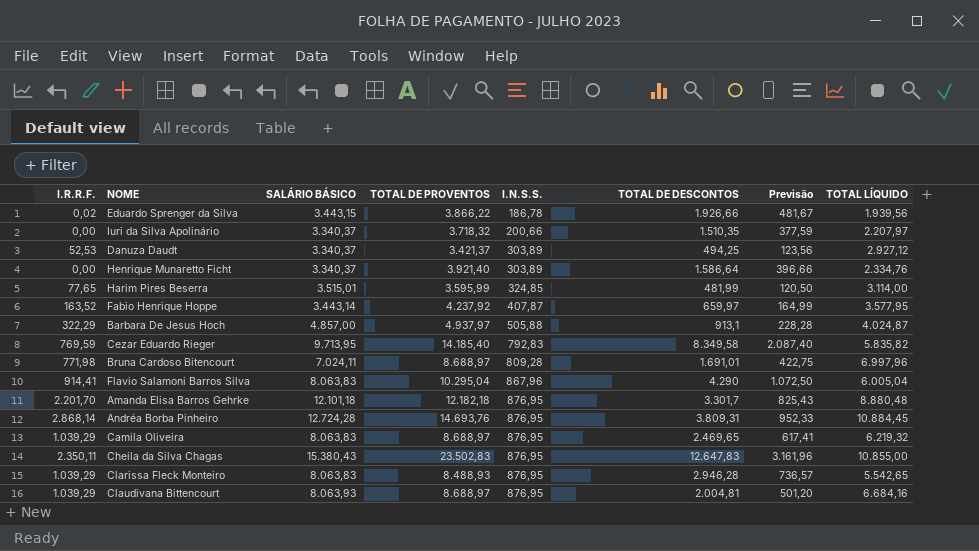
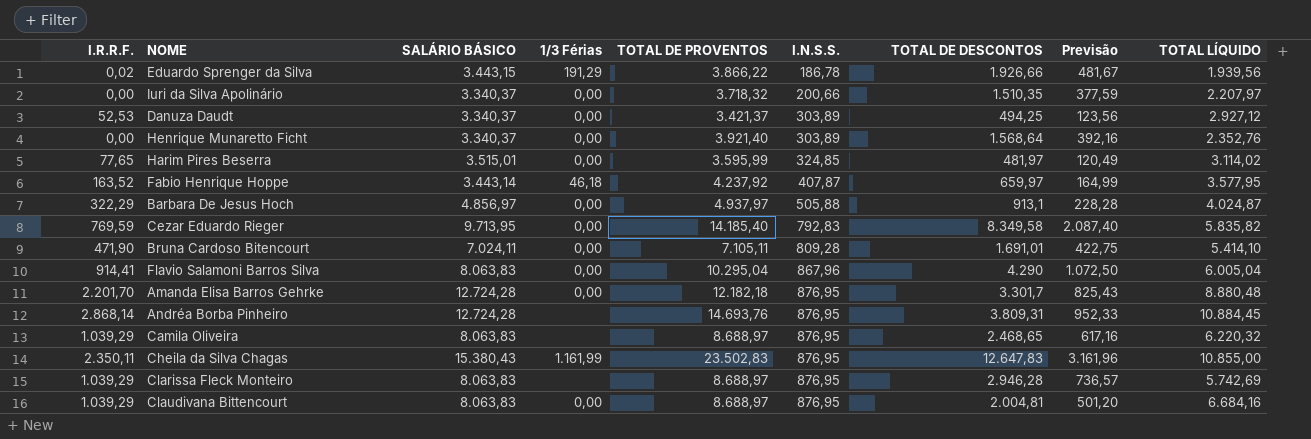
column 1/3 Férias | position: none -> 4
Henrique Munaretto Ficht | TOTAL DE DESCONTOS: 1.586,64 -> 1.568,64
Henrique Munaretto Ficht | Previsão: 396,66 -> 392,16
Henrique Munaretto Ficht | TOTAL LÍQUIDO: 2.334,76 -> 2.352,76
Harim Pires Beserra | TOTAL DE DESCONTOS: 481,99 -> 481,97
Harim Pires Beserra | Previsão: 120,50 -> 120,49
Harim Pires Beserra | TOTAL LÍQUIDO: 3.114,00 -> 3.114,02
Barbara De Jesus Hoch | SALÁRIO BÁSICO: 4.857,00 -> 4.856,97
Bruna Cardoso Bitencourt | I.R.R.F.: 771,98 -> 471,90
Bruna Cardoso Bitencourt | TOTAL DE PROVENTOS: 8.688,97 -> 7.105,11
Bruna Cardoso Bitencourt | TOTAL LÍQUIDO: 6.997,96 -> 5.414,10
Amanda Elisa Barros Gehrke | SALÁRIO BÁSICO: 12.101,18 -> 12.724,28
Camila Oliveira | TOTAL DE DESCONTOS: 2.469,65 -> 2.468,65
Camila Oliveira | Previsão: 617,41 -> 617,16
Camila Oliveira | TOTAL LÍQUIDO: 6.219,32 -> 6.220,32
Clarissa Fleck Monteiro | TOTAL DE PROVENTOS: 8.488,93 -> 8.688,97
Clarissa Fleck Monteiro | TOTAL LÍQUIDO: 5.542,65 -> 5.742,69
Claudivana Bittencourt | SALÁRIO BÁSICO: 8.063,93 -> 8.063,83

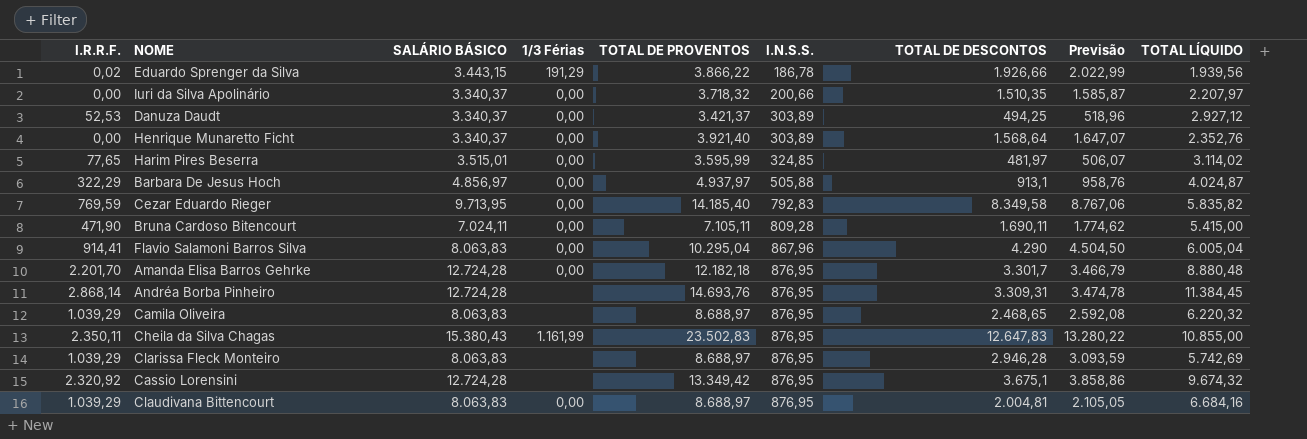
column Previsão | formula: [TOTAL DE DESCONTOS] * 0,25 -> [TOTAL DE DESCONTOS] * 1,05
row Fabio Henrique Hoppe: 163,52 | 3.443,14 | 46,18 | 4.237,92 | 407,87 | 659,97 | 164,99 | 3.577,95 -> none
Bruna Cardoso Bitencourt | TOTAL DE DESCONTOS: 1.691,01 -> 1.690,11
Bruna Cardoso Bitencourt | TOTAL LÍQUIDO: 5.414,10 -> 5.415,00
Andréa Borba Pinheiro | TOTAL DE DESCONTOS: 3.809,31 -> 3.309,31
Andréa Borba Pinheiro | TOTAL LÍQUIDO: 10.884,45 -> 11.384,45
row Cassio Lorensini: none -> 2.320,92 | 12.724,28 | none | 13.349,42 | 876,95 | 3.675,1 | 3.858,86 | 9.674,32

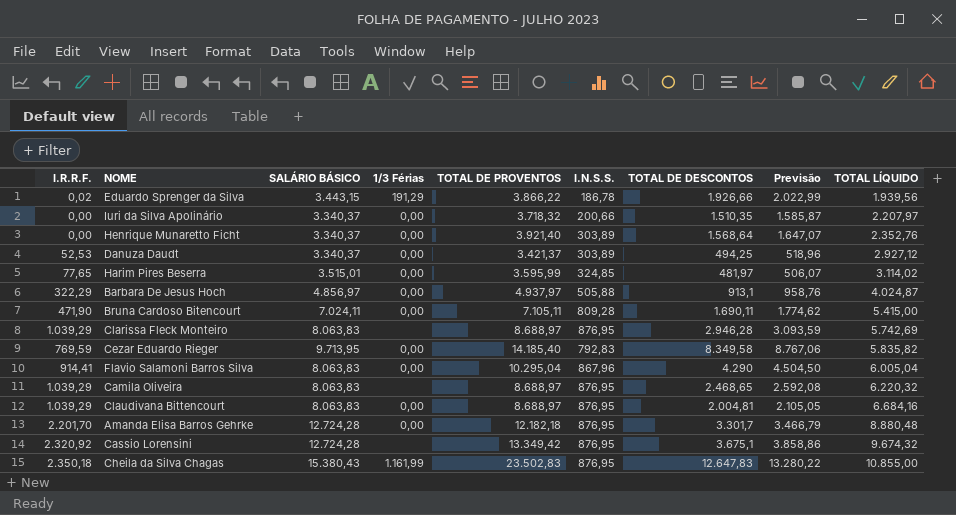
row order: I.N.S.S. ascending -> TOTAL LÍQUIDO ascending
row Andréa Borba Pinheiro: 2.868,14 | 12.724,28 | none | 14.693,76 | 876,95 | 3.309,31 | 3.474,78 | 11.384,45 -> none
Cheila da Silva Chagas | I.R.R.F.: 2.350,11 -> 2.350,18

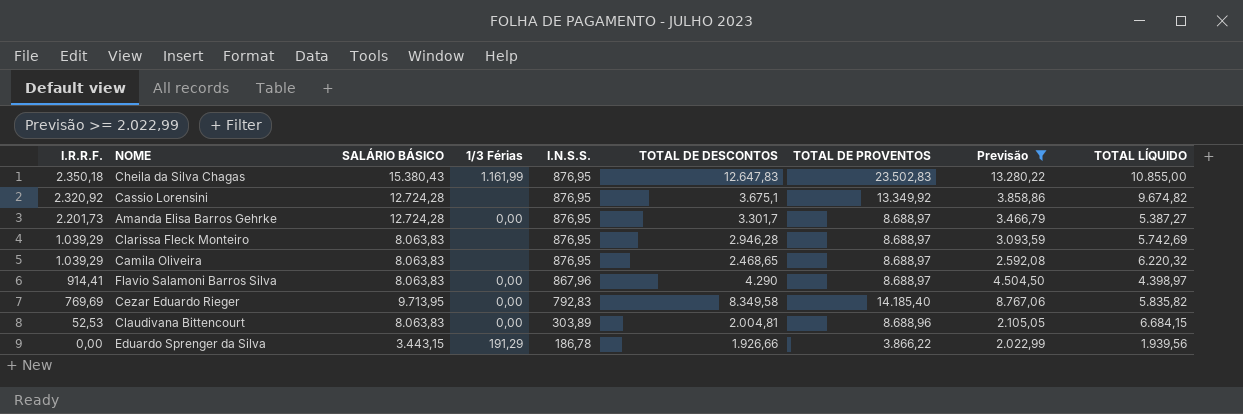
filter: none -> Previsão >= 2.022,99
row order: TOTAL LÍQUIDO ascending -> I.R.R.F. descending
column TOTAL DE PROVENTOS | position: 5 -> 7
Cassio Lorensini | TOTAL DE PROVENTOS: 13.349,42 -> 13.349,92
Cassio Lorensini | TOTAL LÍQUIDO: 9.674,32 -> 9.674,82
Amanda Elisa Barros Gehrke | I.R.R.F.: 2.201,70 -> 2.201,73
Amanda Elisa Barros Gehrke | TOTAL DE PROVENTOS: 12.182,18 -> 8.688,97
Amanda Elisa Barros Gehrke | TOTAL LÍQUIDO: 8.880,48 -> 5.387,27
Flavio Salamoni Barros Silva | TOTAL DE PROVENTOS: 10.295,04 -> 8.688,97
Flavio Salamoni Barros Silva | TOTAL LÍQUIDO: 6.005,04 -> 4.398,97
Cezar Eduardo Rieger | I.R.R.F.: 769,59 -> 769,69
Claudivana Bittencourt | I.R.R.F.: 1.039,29 -> 52,53
Claudivana Bittencourt | I.N.S.S.: 876,95 -> 303,89
Claudivana Bittencourt | TOTAL DE PROVENTOS: 8.688,97 -> 8.688,96
Claudivana Bittencourt | TOTAL LÍQUIDO: 6.684,16 -> 6.684,15
Eduardo Sprenger da Silva | I.R.R.F.: 0,02 -> 0,00

